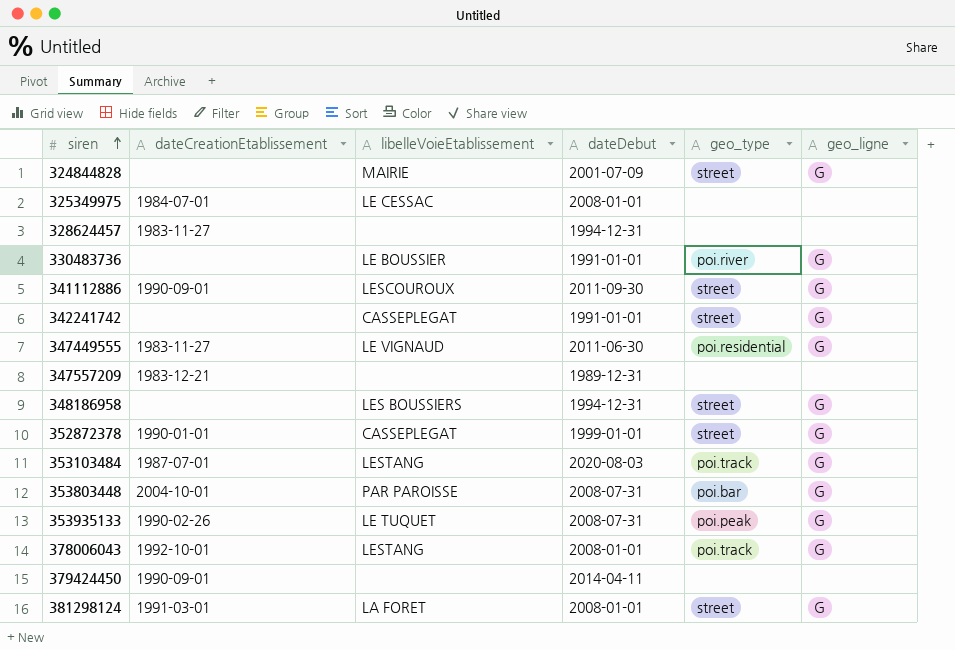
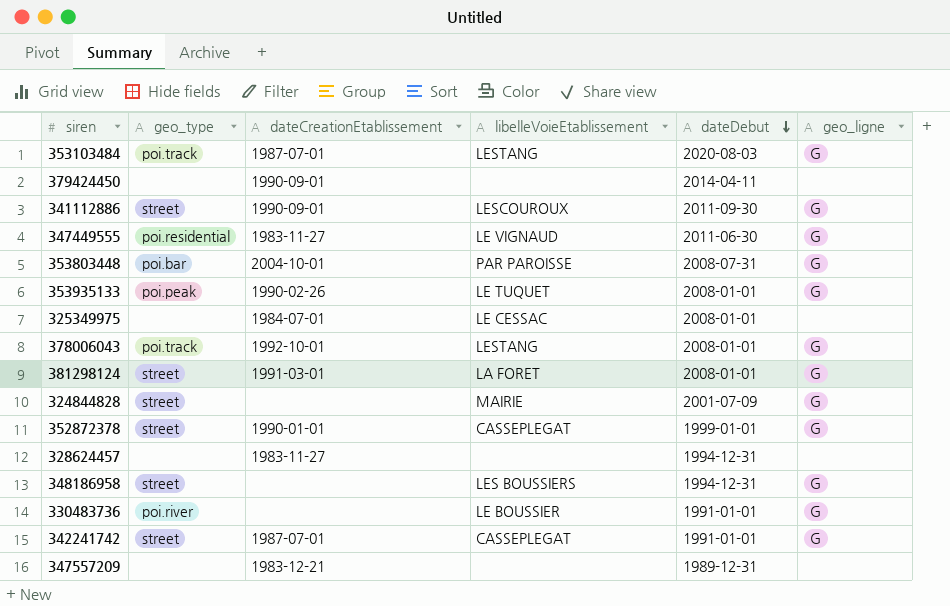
row order: siren ascending -> dateDebut descending
column geo_type | position: 5 -> 2
353935133 | dateDebut: 2008-07-31 -> 2008-01-01
342241742 | dateCreationEtablissement: none -> 1987-07-01

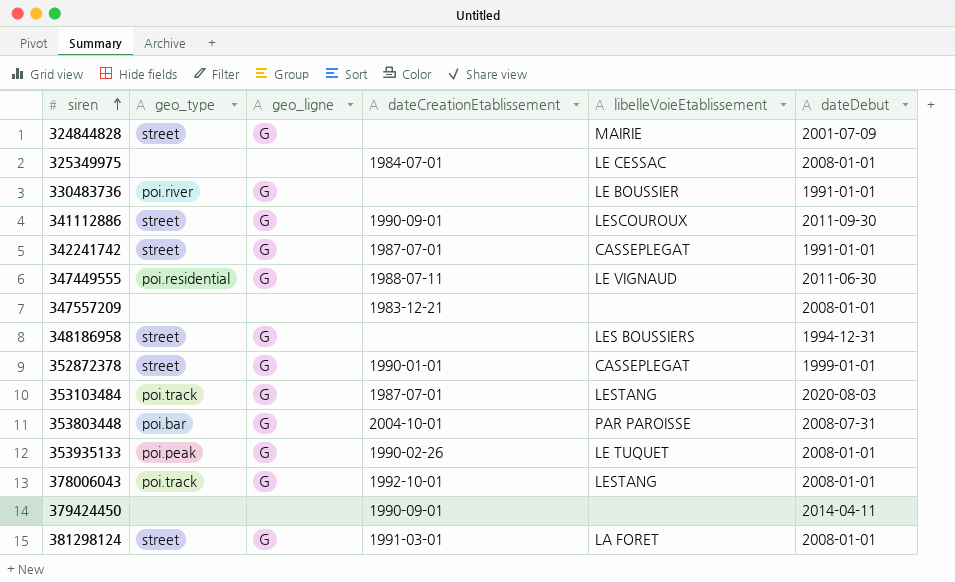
row order: dateDebut descending -> siren ascending
column geo_ligne | position: 6 -> 3
row 328624457: none | 1983-11-27 | none | 1994-12-31 | none -> none
347449555 | dateCreationEtablissement: 1983-11-27 -> 1988-07-11
347557209 | dateDebut: 1989-12-31 -> 2008-01-01

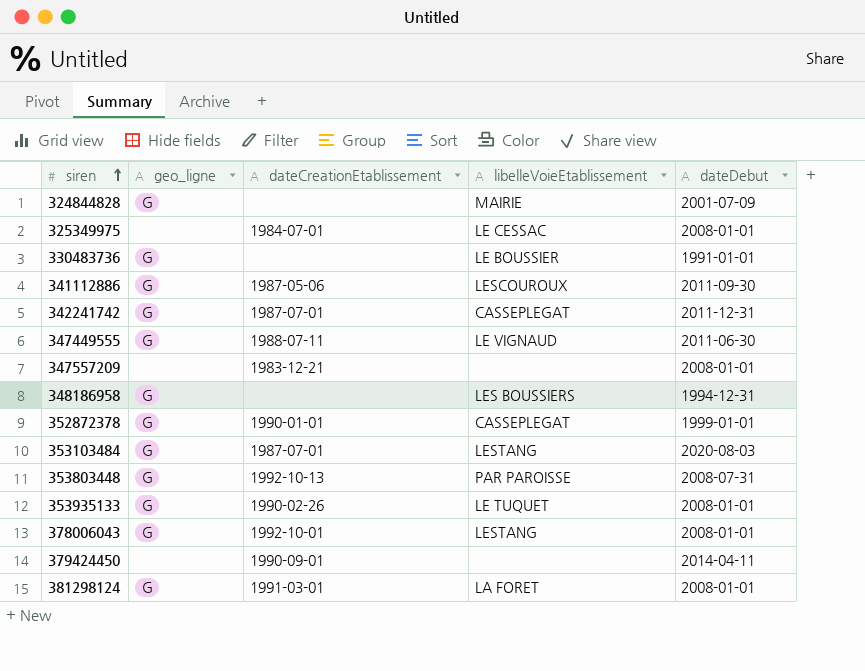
column geo_type | position: 2 -> none
341112886 | dateCreationEtablissement: 1990-09-01 -> 1987-05-06
342241742 | dateDebut: 1991-01-01 -> 2011-12-31
353803448 | dateCreationEtablissement: 2004-10-01 -> 1992-10-13

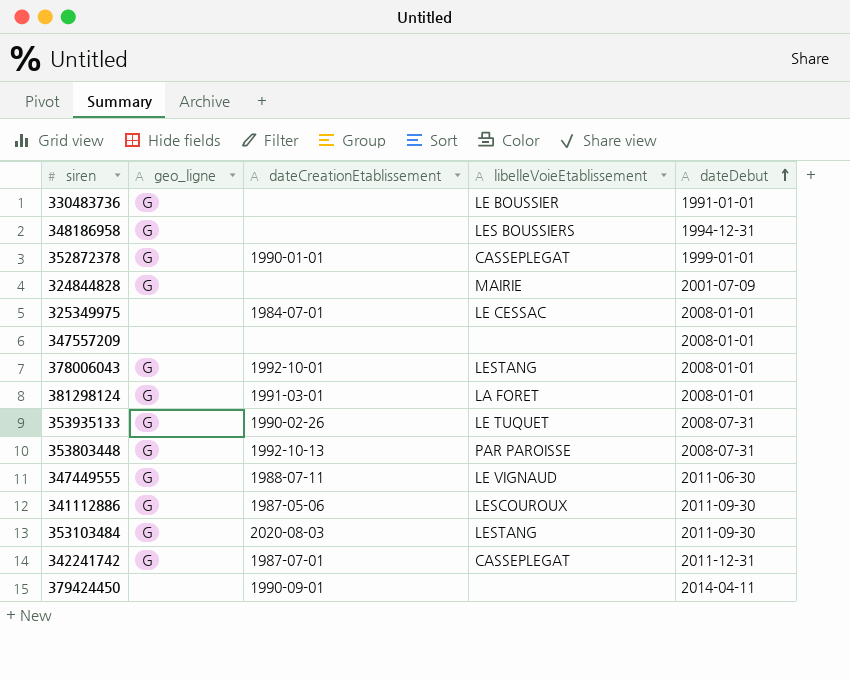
row order: siren ascending -> dateDebut ascending
347557209 | dateCreationEtablissement: 1983-12-21 -> none
353935133 | dateDebut: 2008-01-01 -> 2008-07-31
353103484 | dateCreationEtablissement: 1987-07-01 -> 2020-08-03
353103484 | dateDebut: 2020-08-03 -> 2011-09-30

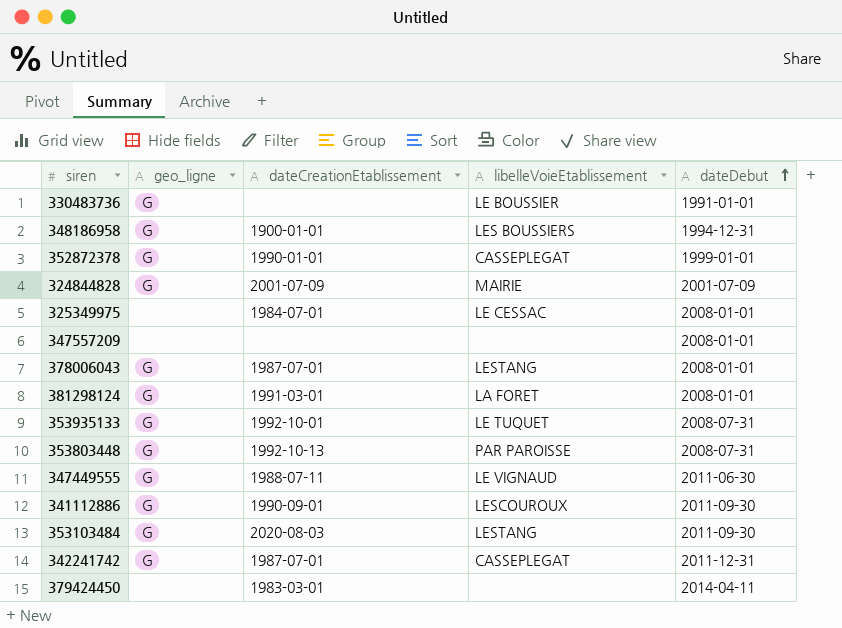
348186958 | dateCreationEtablissement: none -> 1900-01-01
324844828 | dateCreationEtablissement: none -> 2001-07-09
378006043 | dateCreationEtablissement: 1992-10-01 -> 1987-07-01
353935133 | dateCreationEtablissement: 1990-02-26 -> 1992-10-01
341112886 | dateCreationEtablissement: 1987-05-06 -> 1990-09-01
379424450 | dateCreationEtablissement: 1990-09-01 -> 1983-03-01

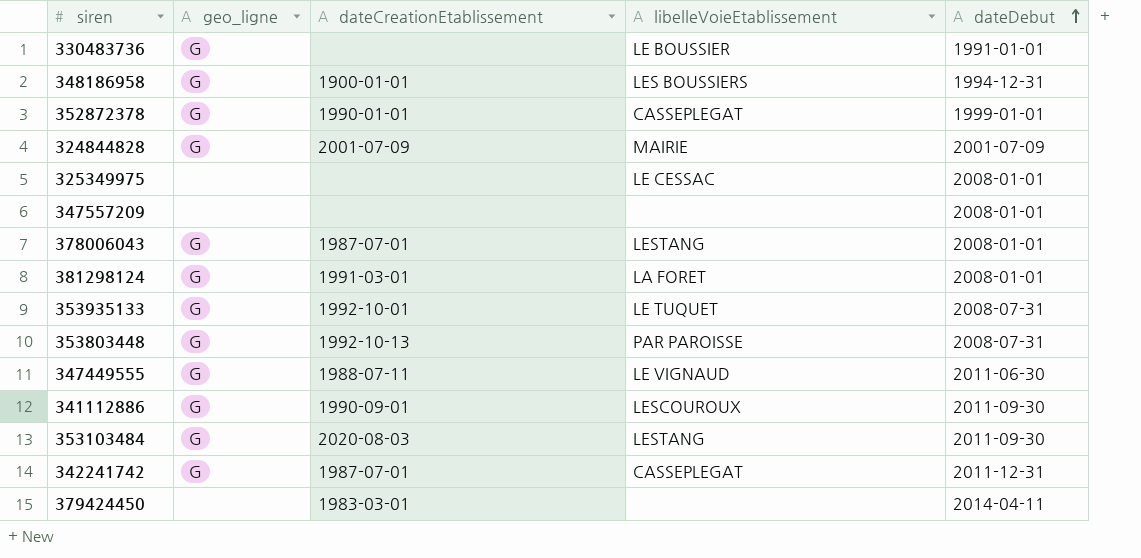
325349975 | dateCreationEtablissement: 1984-07-01 -> none

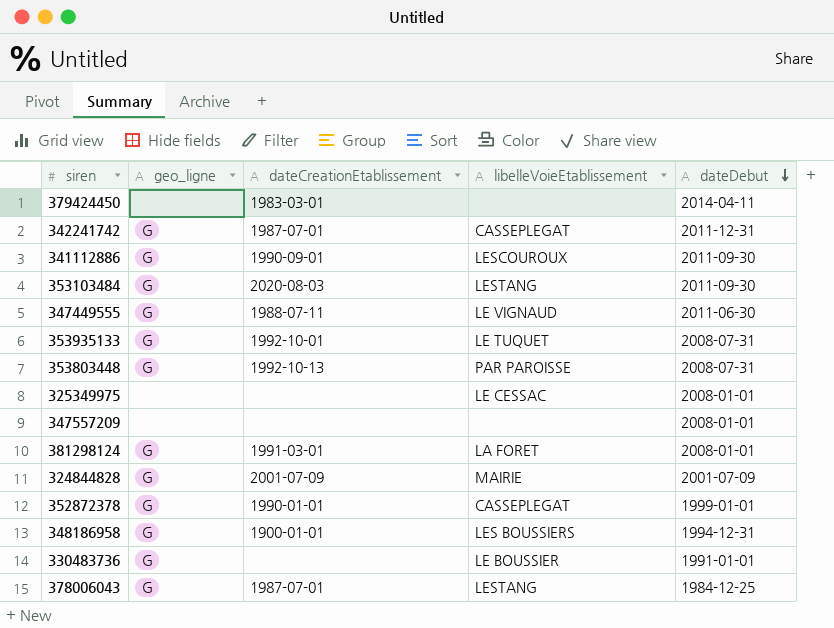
row order: dateDebut ascending -> dateDebut descending
378006043 | dateDebut: 2008-01-01 -> 1984-12-25

